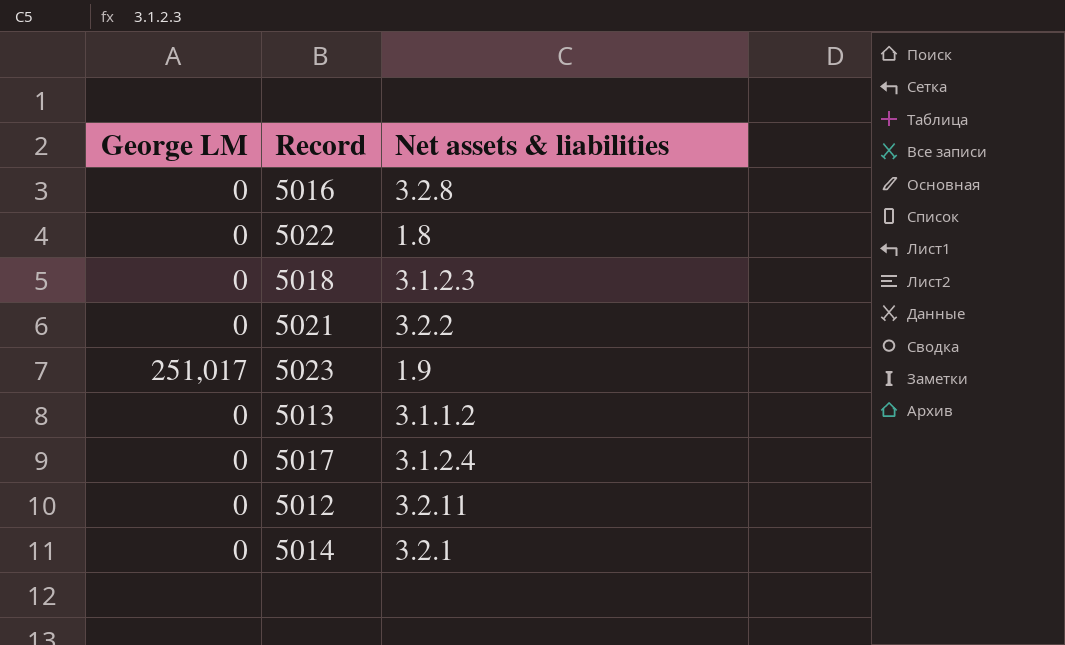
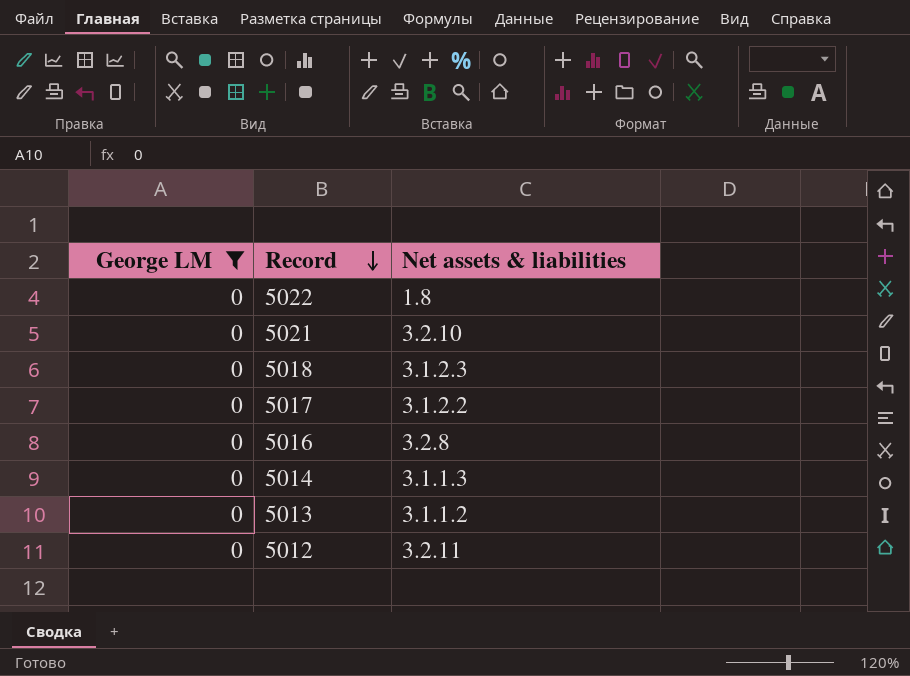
filter: none -> George LM = 0
row order: none -> Record descending
5021 | Net assets & liabilities: 3.2.2 -> 3.2.10
5017 | Net assets & liabilities: 3.1.2.4 -> 3.1.2.2
5014 | Net assets & liabilities: 3.2.1 -> 3.1.1.3

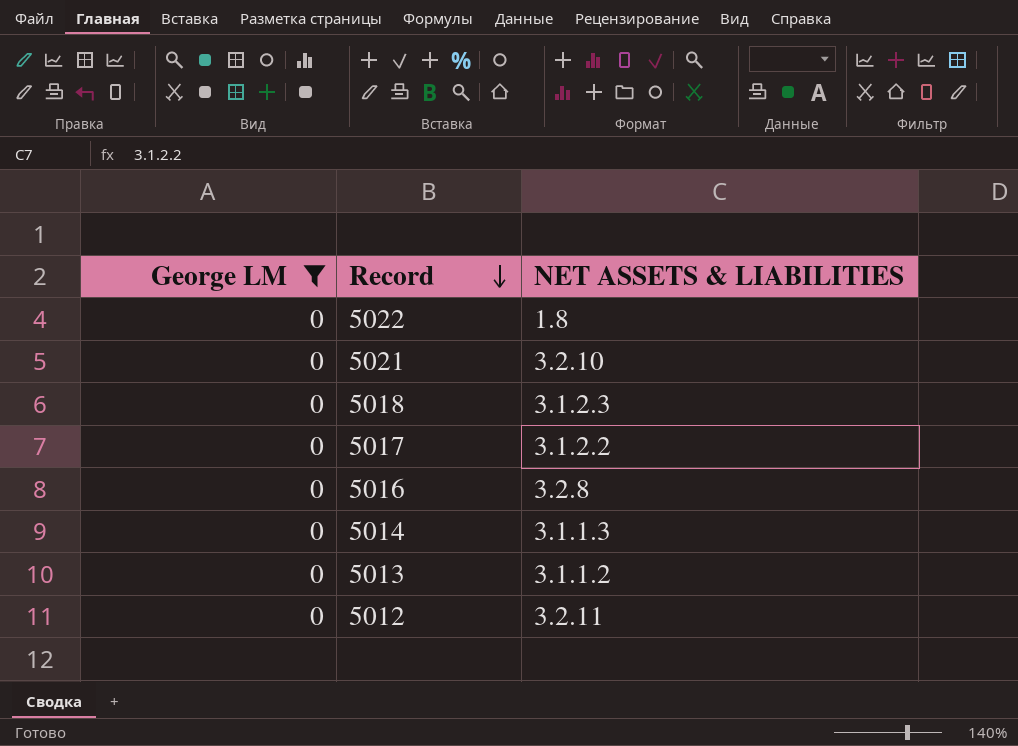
column name: Net assets & liabilities -> NET ASSETS & LIABILITIES

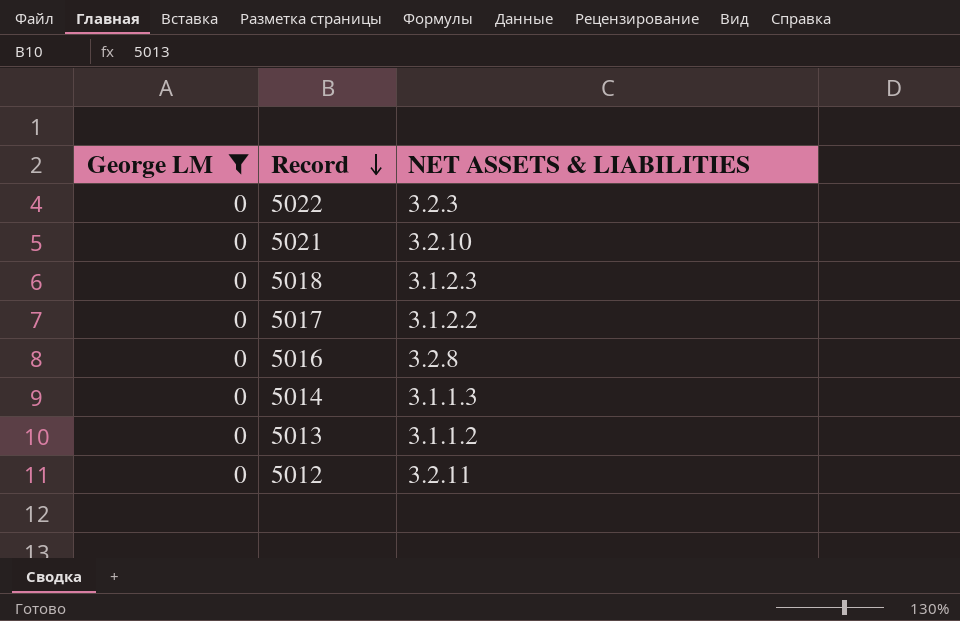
5022 | NET ASSETS & LIABILITIES: 1.8 -> 3.2.3

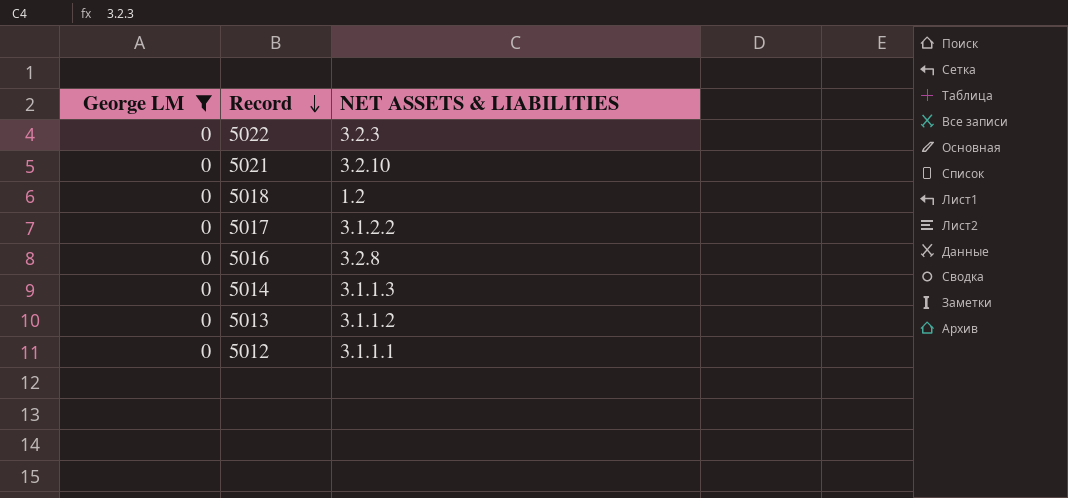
5018 | NET ASSETS & LIABILITIES: 3.1.2.3 -> 1.2
5012 | NET ASSETS & LIABILITIES: 3.2.11 -> 3.1.1.1

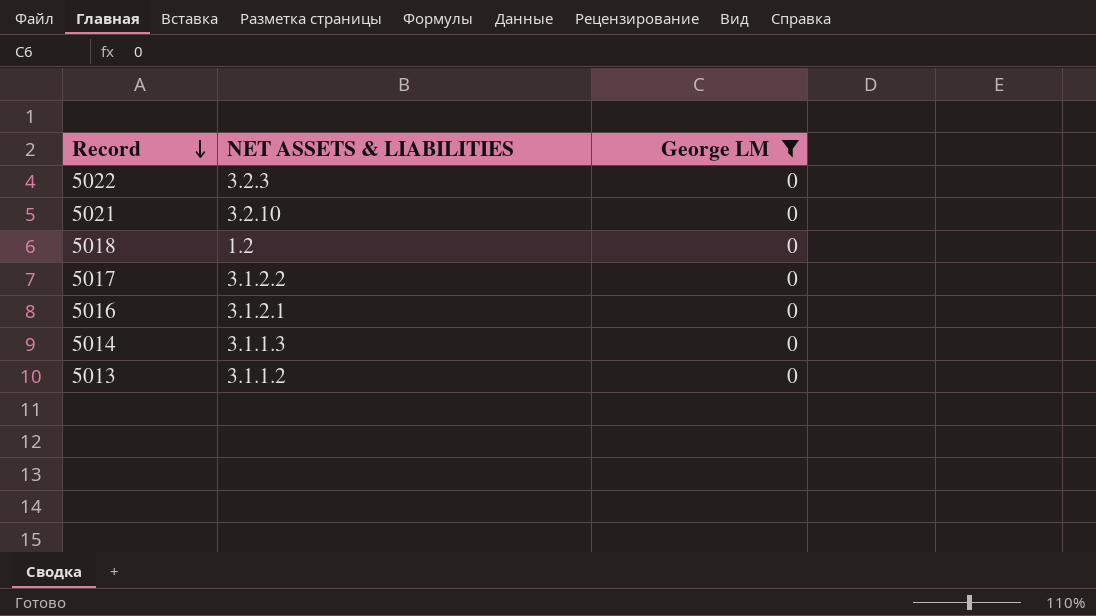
column George LM | position: 1 -> 3
row 5012: 0 | 3.1.1.1 -> none
5016 | NET ASSETS & LIABILITIES: 3.2.8 -> 3.1.2.1

